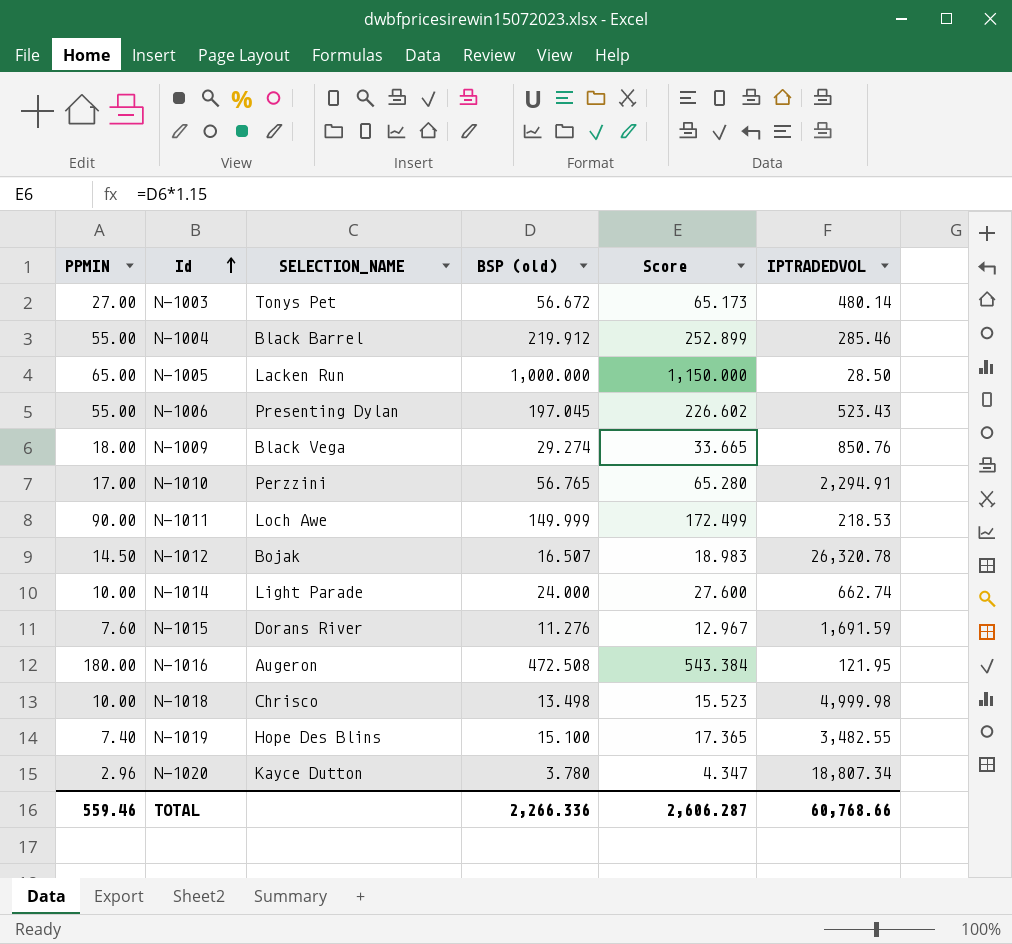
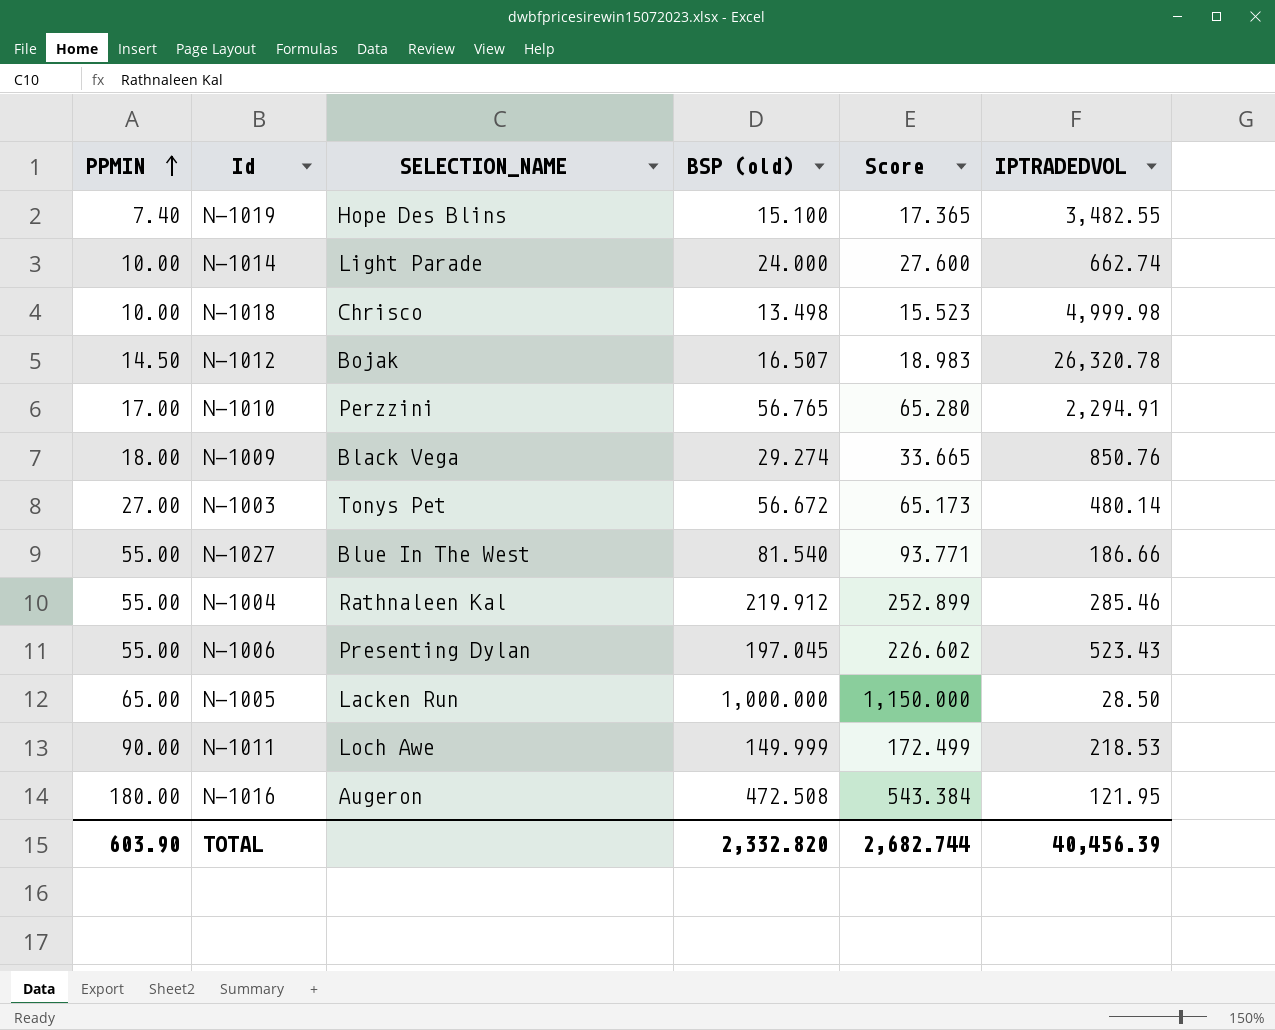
row order: Id ascending -> PPMIN ascending
row N-1015: 7.60 | Dorans River | 11.276 | 12.967 | 1,691.59 -> none
row N-1020: 2.96 | Kayce Dutton | 3.780 | 4.347 | 18,807.34 -> none
row N-1027: none -> 55.00 | Blue In The West | 81.540 | 93.771 | 186.66
N-1004 | SELECTION_NAME: Black Barrel -> Rathnaleen Kal
TOTAL | PPMIN: 559.46 -> 603.90
TOTAL | BSP (old): 2,266.336 -> 2,332.820
TOTAL | Score: 2,606.287 -> 2,682.744
TOTAL | IPTRADEDVOL: 60,768.66 -> 40,456.39

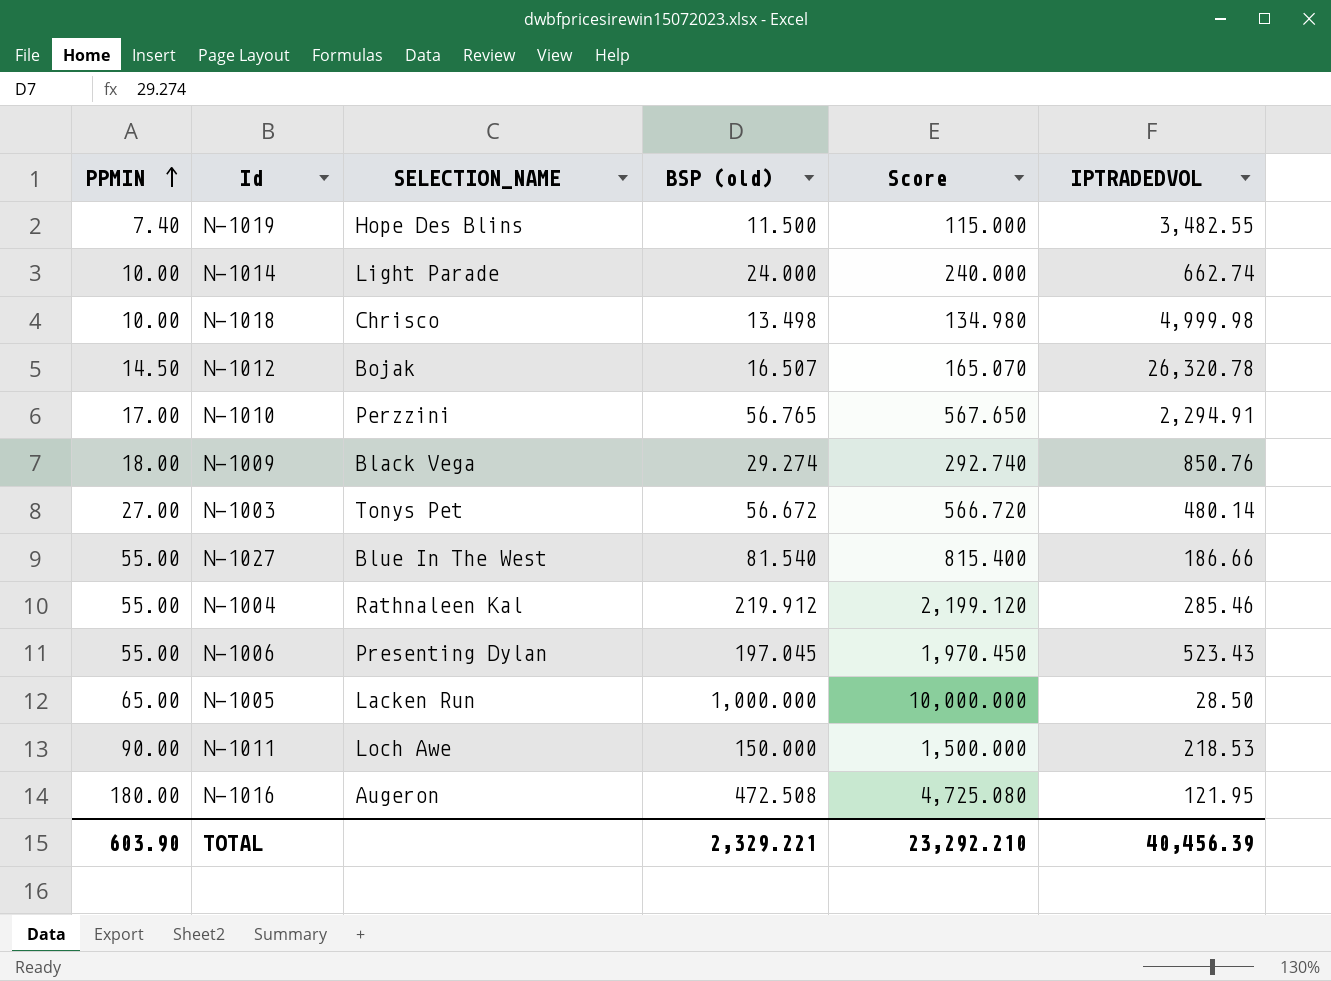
column Score | formula: [BSP (old)] * 1.15 -> [BSP (old)] * 10
N-1019 | BSP (old): 15.100 -> 11.500
N-1011 | BSP (old): 149.999 -> 150.000
TOTAL | BSP (old): 2,332.820 -> 2,329.221
TOTAL | Score: 2,682.744 -> 23,292.210

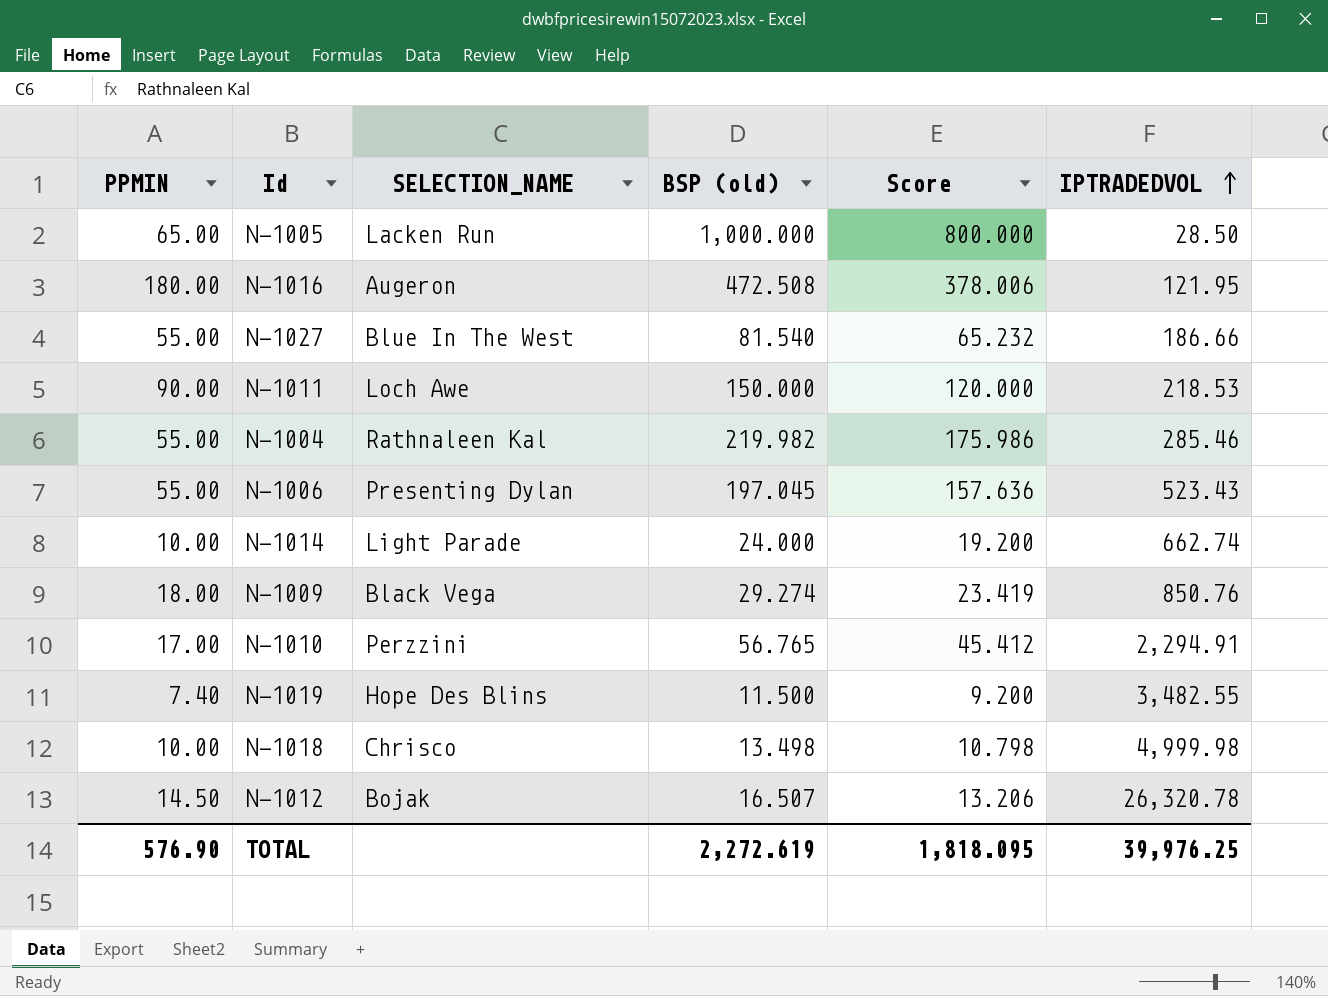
row order: PPMIN ascending -> IPTRADEDVOL ascending
column Score | formula: [BSP (old)] * 10 -> [BSP (old)] * 0.8
row N-1003: 27.00 | Tonys Pet | 56.672 | 566.720 | 480.14 -> none
N-1004 | BSP (old): 219.912 -> 219.982
TOTAL | PPMIN: 603.90 -> 576.90
TOTAL | BSP (old): 2,329.221 -> 2,272.619
TOTAL | Score: 23,292.210 -> 1,818.095
TOTAL | IPTRADEDVOL: 40,456.39 -> 39,976.25

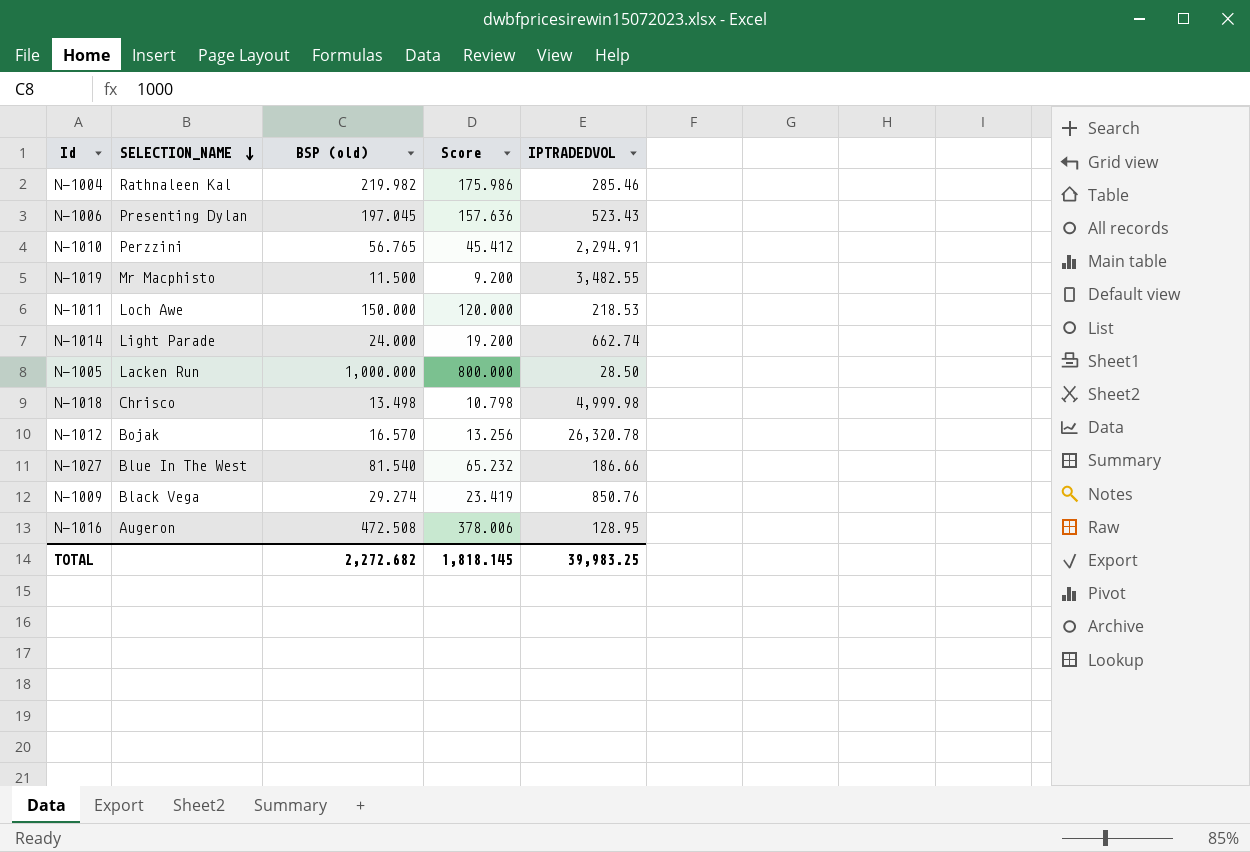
row order: IPTRADEDVOL ascending -> SELECTION_NAME descending
column PPMIN | position: 1 -> none
N-1019 | SELECTION_NAME: Hope Des Blins -> Mr Macphisto
N-1012 | BSP (old): 16.507 -> 16.570
N-1012 | Score: 13.206 -> 13.256
N-1016 | IPTRADEDVOL: 121.95 -> 128.95
TOTAL | BSP (old): 2,272.619 -> 2,272.682
TOTAL | Score: 1,818.095 -> 1,818.145
TOTAL | IPTRADEDVOL: 39,976.25 -> 39,983.25

